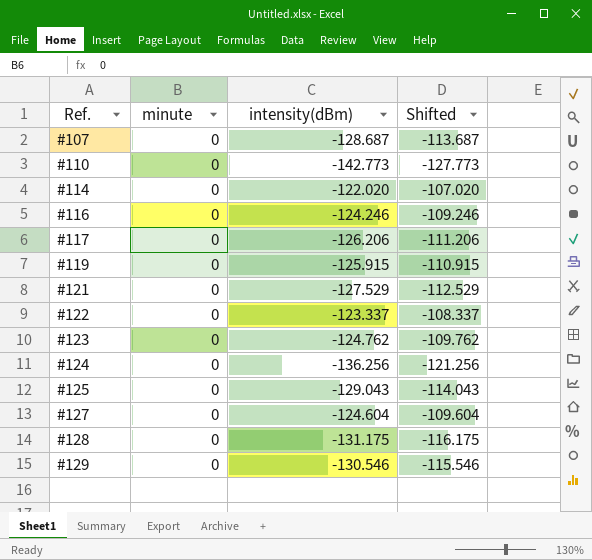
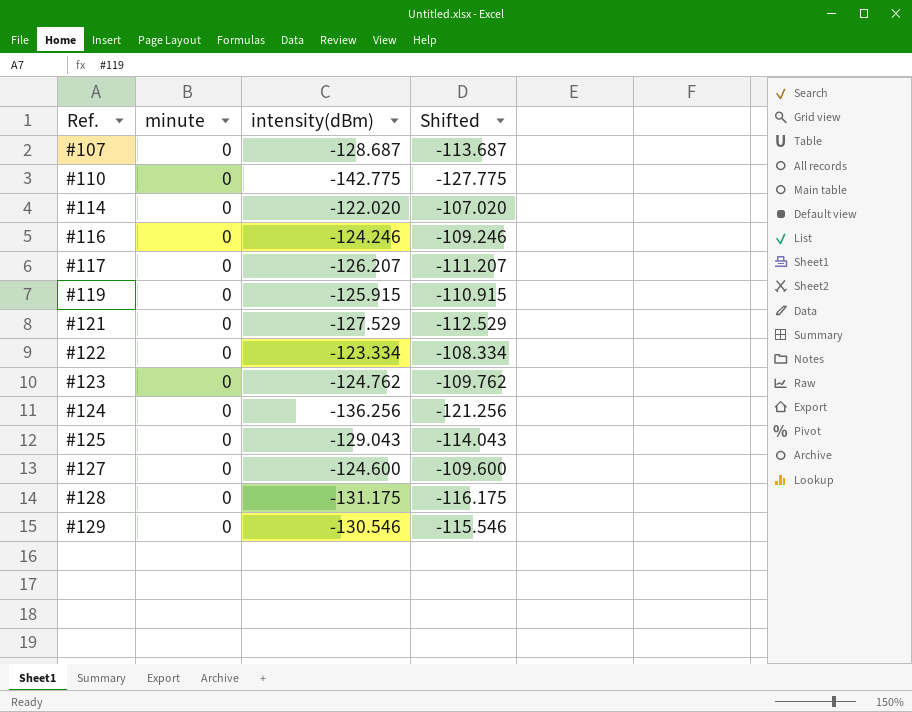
#110 | intensity(dBm): -142.773 -> -142.775
#110 | Shifted: -127.773 -> -127.775
#117 | intensity(dBm): -126.206 -> -126.207
#117 | Shifted: -111.206 -> -111.207
#122 | intensity(dBm): -123.337 -> -123.334
#122 | Shifted: -108.337 -> -108.334
#127 | intensity(dBm): -124.604 -> -124.600
#127 | Shifted: -109.604 -> -109.600

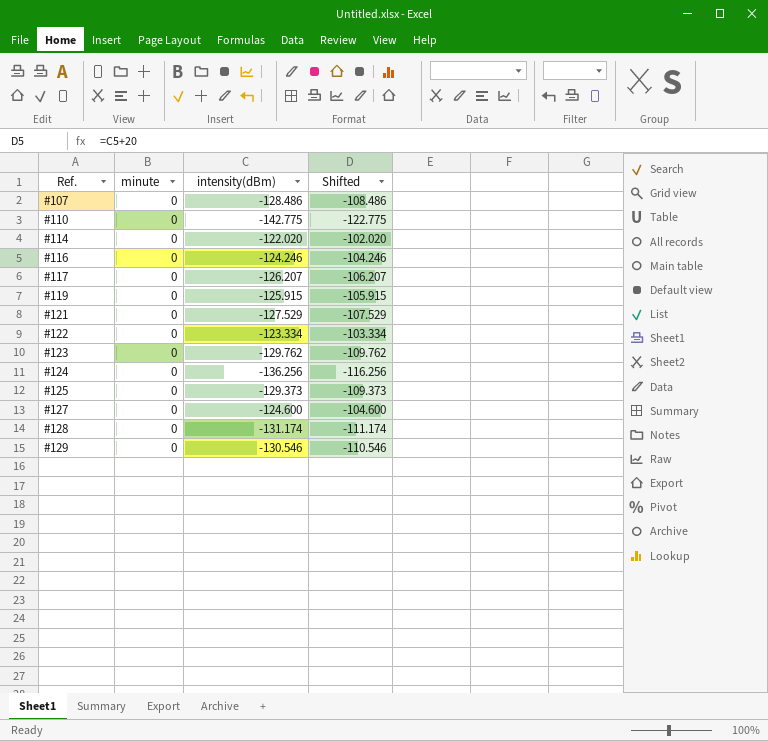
column Shifted | formula: [intensity(dBm)] + 15 -> [intensity(dBm)] + 20
#107 | intensity(dBm): -128.687 -> -128.486
#123 | intensity(dBm): -124.762 -> -129.762
#125 | intensity(dBm): -129.043 -> -129.373
#128 | intensity(dBm): -131.175 -> -131.174

